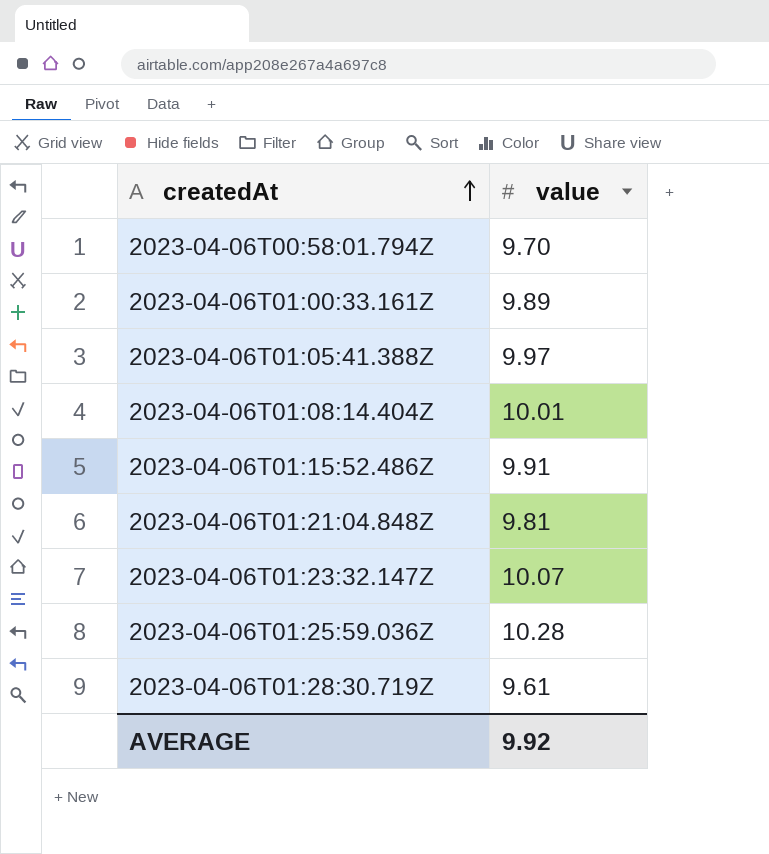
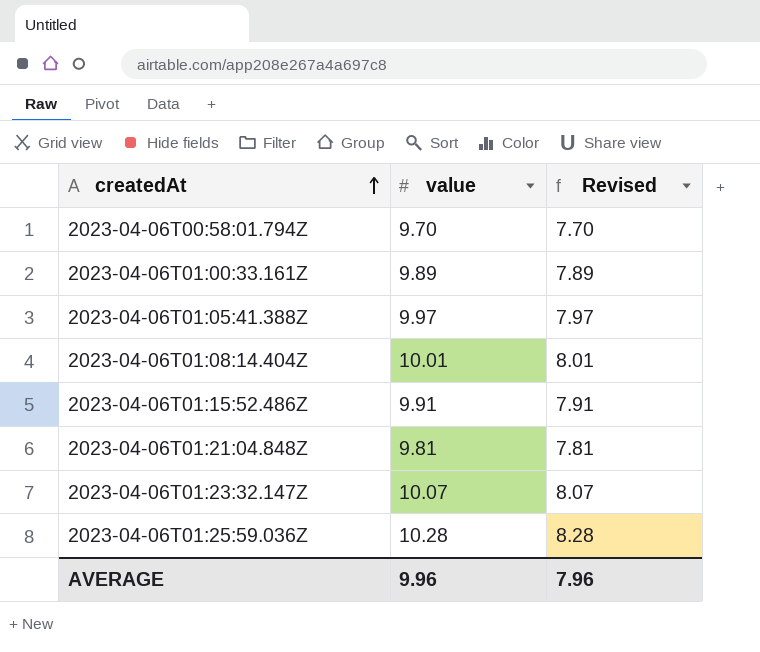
column Revised | formula: none -> [value] - 2
row 2023-04-06T01:28:30.719Z: 9.61 -> none
AVERAGE | value: 9.92 -> 9.96

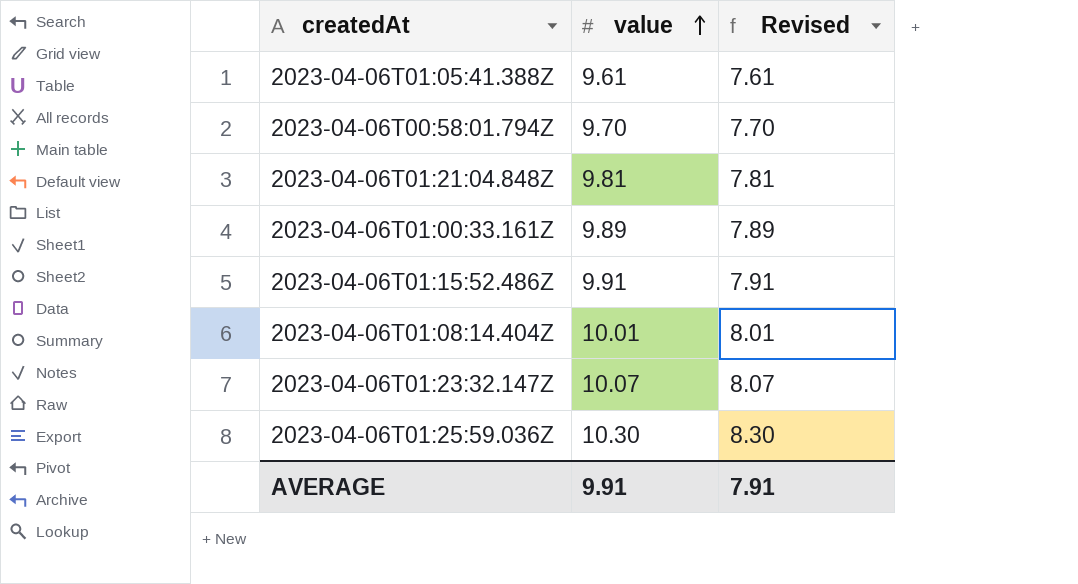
row order: createdAt ascending -> value ascending
2023-04-06T01:05:41.388Z | value: 9.97 -> 9.61
2023-04-06T01:05:41.388Z | Revised: 7.97 -> 7.61
2023-04-06T01:25:59.036Z | value: 10.28 -> 10.30
2023-04-06T01:25:59.036Z | Revised: 8.28 -> 8.30
AVERAGE | value: 9.96 -> 9.91
AVERAGE | Revised: 7.96 -> 7.91

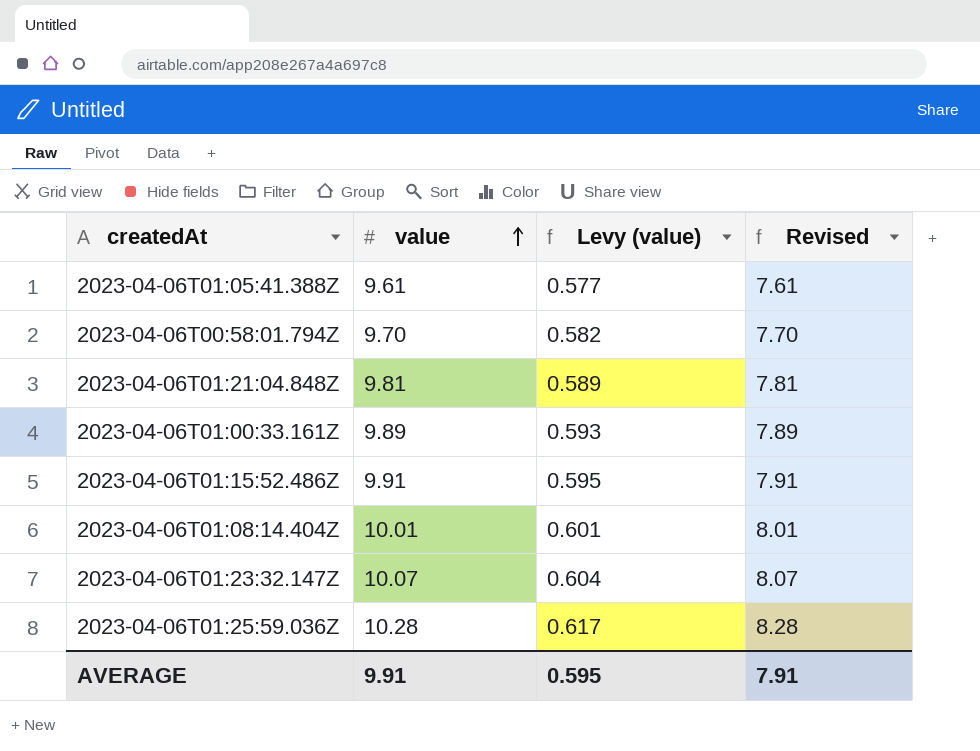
column Levy (value) | formula: none -> [value] * 0.06
2023-04-06T01:25:59.036Z | value: 10.30 -> 10.28
2023-04-06T01:25:59.036Z | Revised: 8.30 -> 8.28

